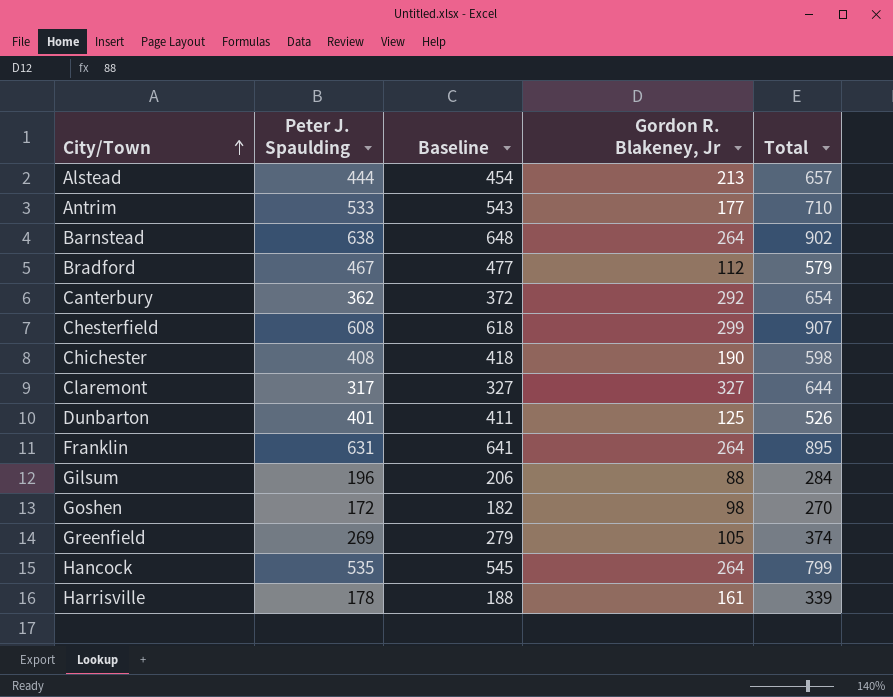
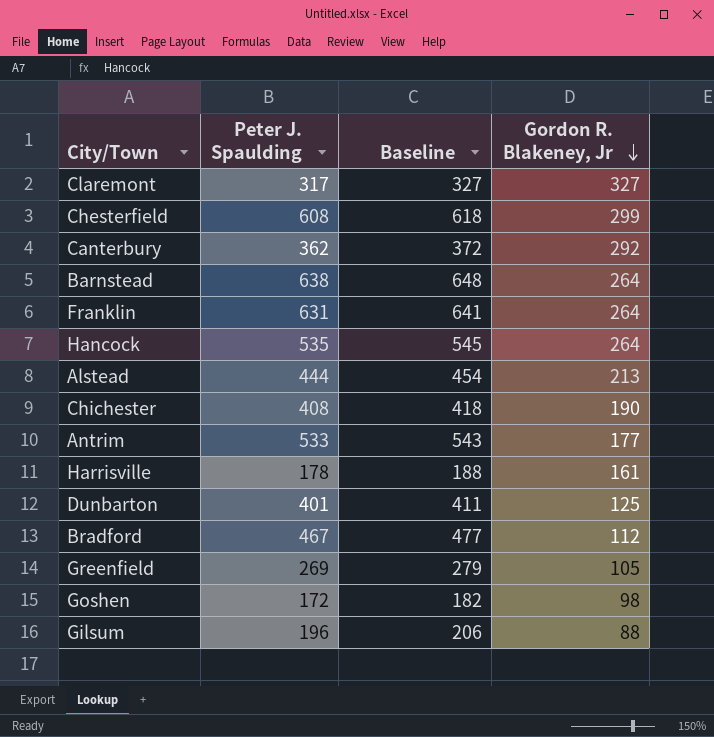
row order: City/Town ascending -> Gordon R. Blakeney, Jr descending
column Total | formula: [Peter J. Spaulding] + [Gordon R. Blakeney, Jr] -> none

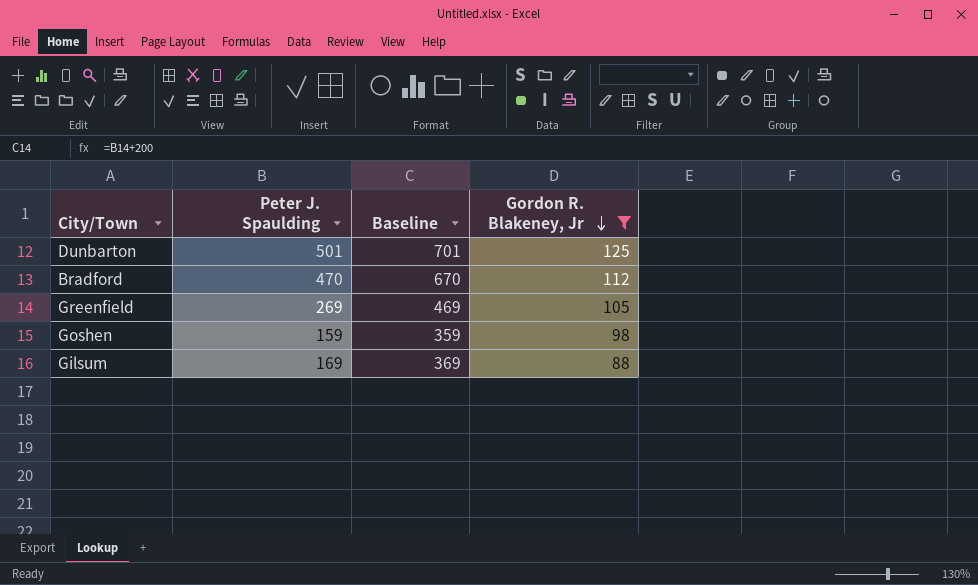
filter: none -> Gordon R. Blakeney, Jr <= 125
column Baseline | formula: [Peter J. Spaulding] + 10 -> [Peter J. Spaulding] + 200
Dunbarton | Peter J. Spaulding: 401 -> 501
Bradford | Peter J. Spaulding: 467 -> 470
Goshen | Peter J. Spaulding: 172 -> 159
Gilsum | Peter J. Spaulding: 196 -> 169

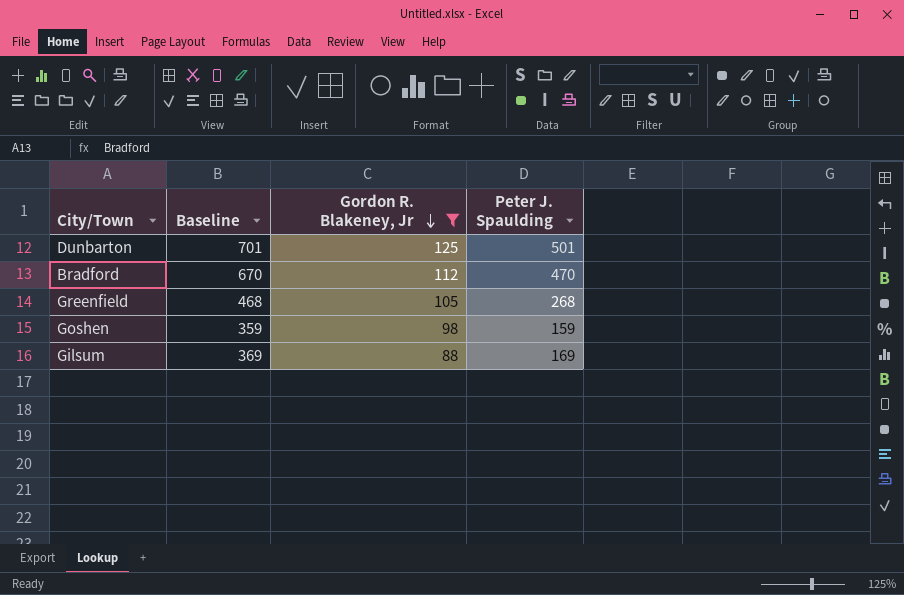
column Peter J. Spaulding | position: 2 -> 4
Greenfield | Baseline: 469 -> 468
Greenfield | Peter J. Spaulding: 269 -> 268

